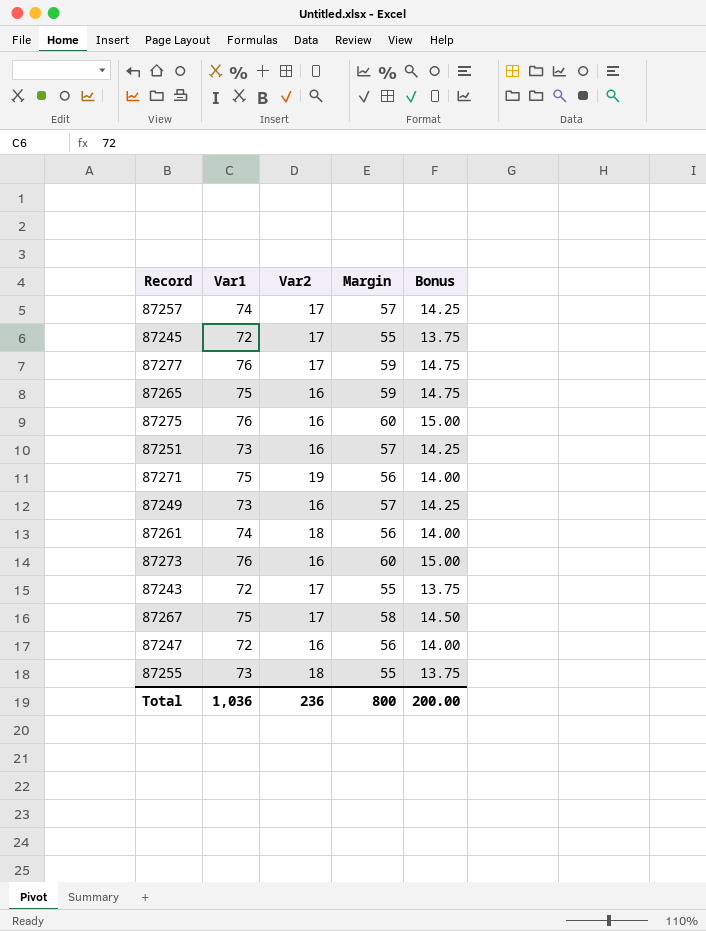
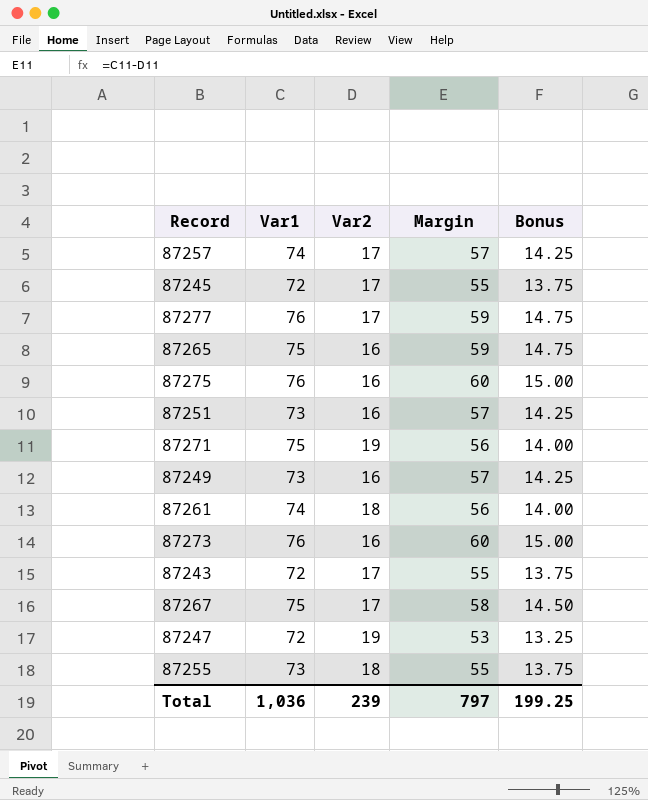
87247 | Var2: 16 -> 19
87247 | Margin: 56 -> 53
87247 | Bonus: 14.00 -> 13.25
Total | Var2: 236 -> 239
Total | Margin: 800 -> 797
Total | Bonus: 200.00 -> 199.25

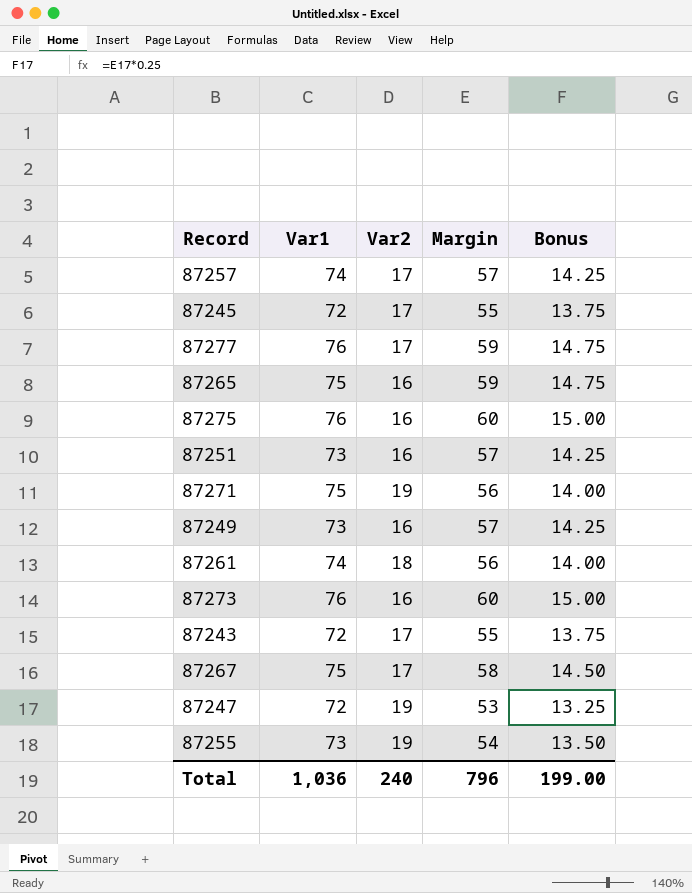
87255 | Var2: 18 -> 19
87255 | Margin: 55 -> 54
87255 | Bonus: 13.75 -> 13.50
Total | Var2: 239 -> 240
Total | Margin: 797 -> 796
Total | Bonus: 199.25 -> 199.00

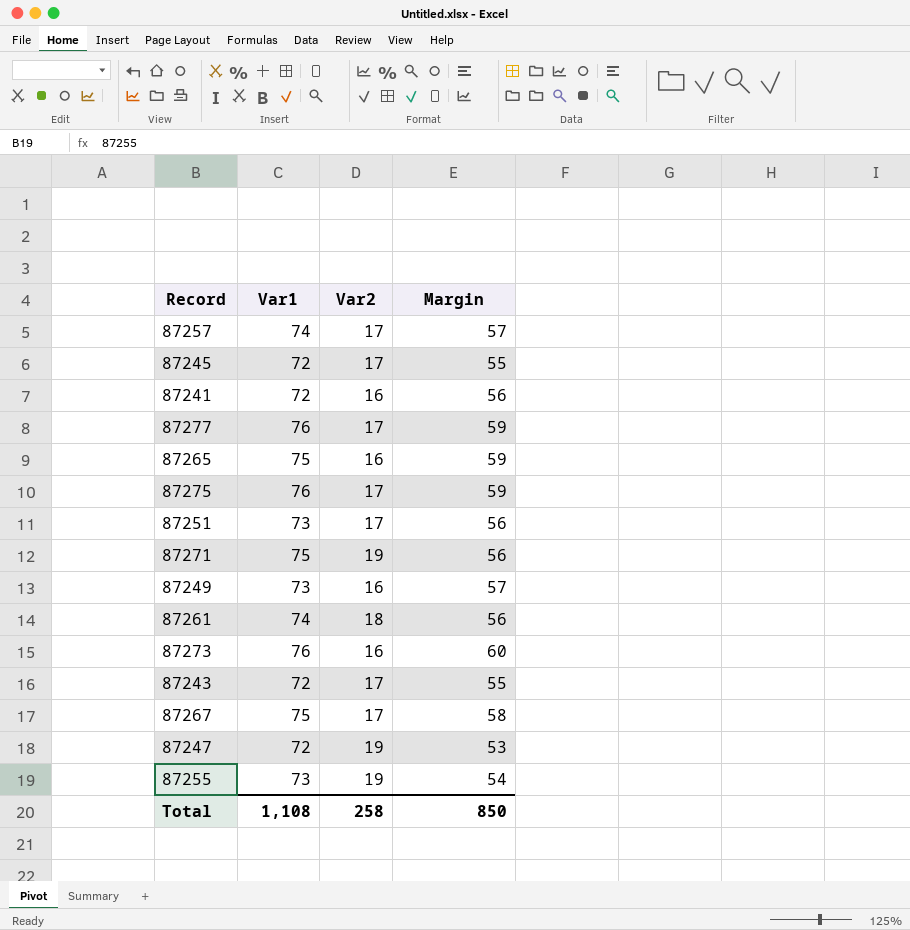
column Bonus | formula: [Margin] * 0.25 -> none
row 87241: none -> 72 | 16 | 56
87275 | Var2: 16 -> 17
87275 | Margin: 60 -> 59
87251 | Var2: 16 -> 17
87251 | Margin: 57 -> 56
Total | Var1: 1,036 -> 1,108
Total | Var2: 240 -> 258
Total | Margin: 796 -> 850

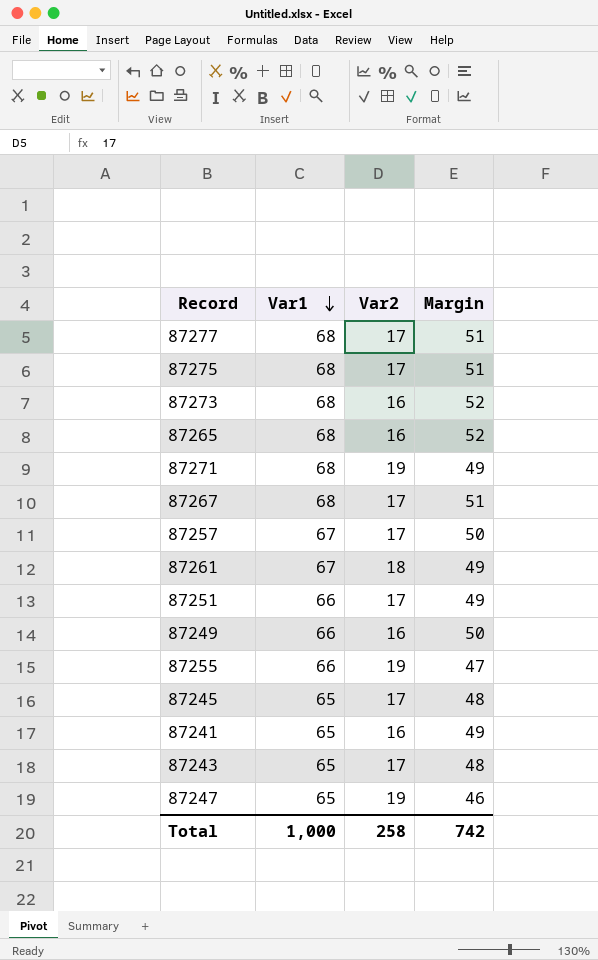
row order: none -> Var1 descending
87277 | Var1: 76 -> 68
87277 | Margin: 59 -> 51
87275 | Var1: 76 -> 68
87275 | Margin: 59 -> 51
87273 | Var1: 76 -> 68
87273 | Margin: 60 -> 52
87265 | Var1: 75 -> 68
87265 | Margin: 59 -> 52
87271 | Var1: 75 -> 68
87271 | Margin: 56 -> 49
87267 | Var1: 75 -> 68
87267 | Margin: 58 -> 51
87257 | Var1: 74 -> 67
87257 | Margin: 57 -> 50
87261 | Var1: 74 -> 67
87261 | Margin: 56 -> 49
87251 | Var1: 73 -> 66
87251 | Margin: 56 -> 49
87249 | Var1: 73 -> 66
87249 | Margin: 57 -> 50
87255 | Var1: 73 -> 66
87255 | Margin: 54 -> 47
87245 | Var1: 72 -> 65
87245 | Margin: 55 -> 48
87241 | Var1: 72 -> 65
87241 | Margin: 56 -> 49
87243 | Var1: 72 -> 65
87243 | Margin: 55 -> 48
87247 | Var1: 72 -> 65
87247 | Margin: 53 -> 46
Total | Var1: 1,108 -> 1,000
Total | Margin: 850 -> 742

